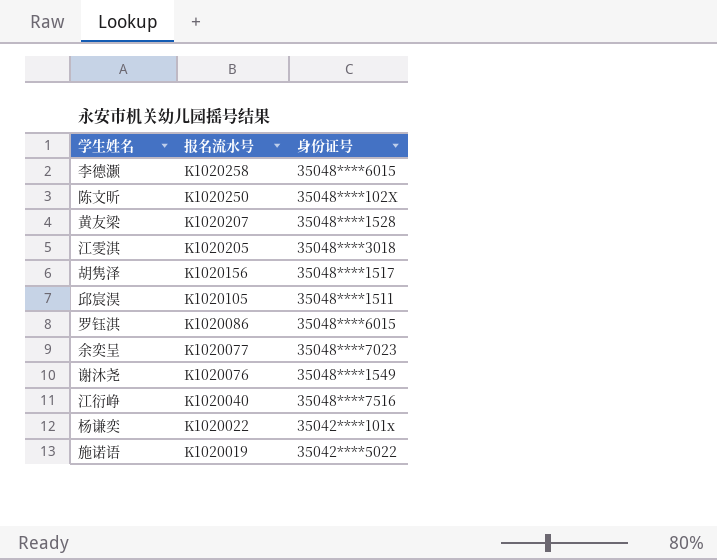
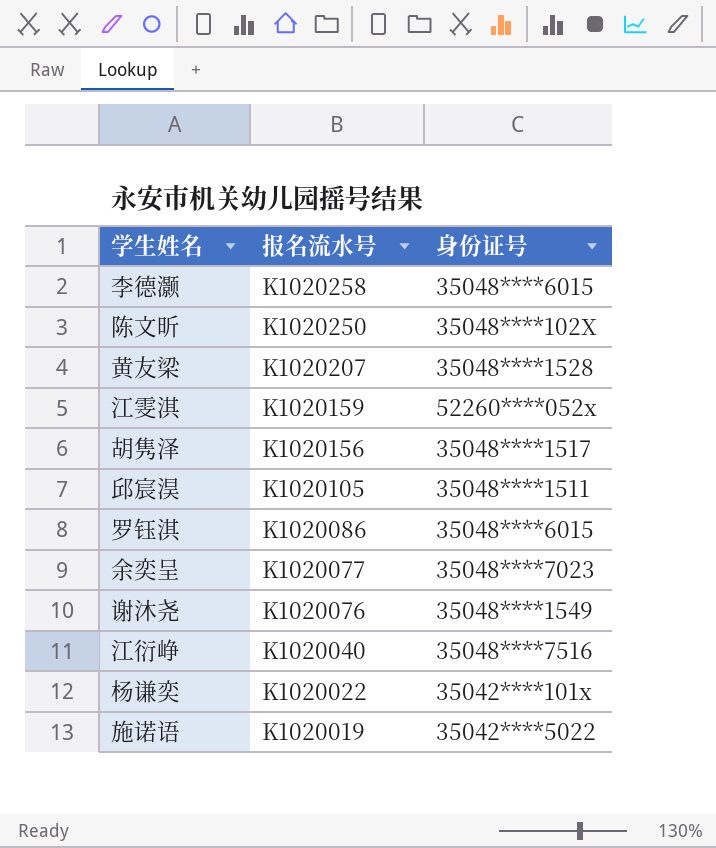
江雯淇 | 报名流水号: K1020205 -> K1020159
江雯淇 | 身份证号: 35048****3018 -> 52260****052x

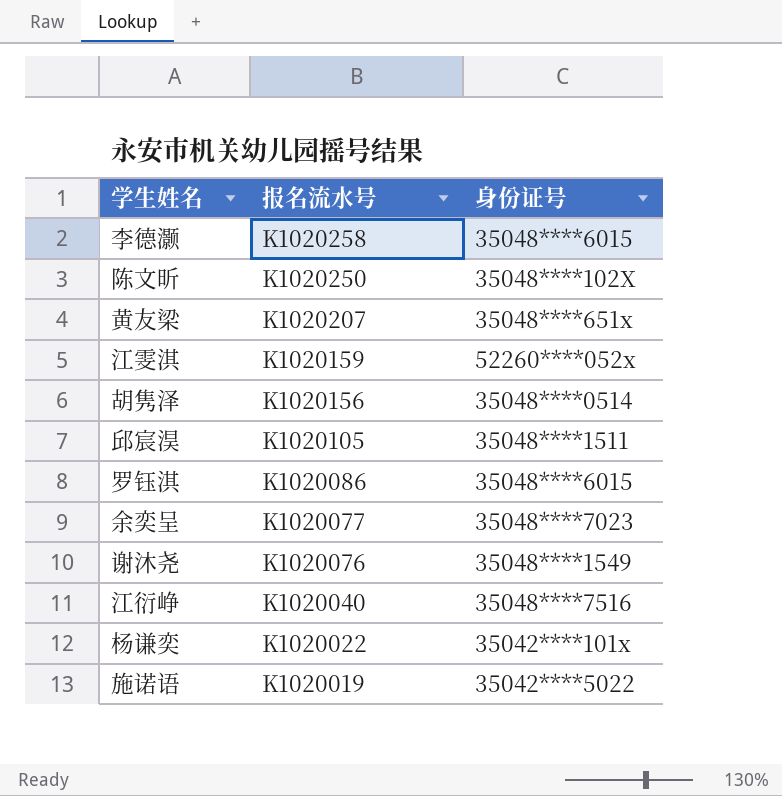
黄友梁 | 身份证号: 35048****1528 -> 35048****651x
胡隽泽 | 身份证号: 35048****1517 -> 35048****0514

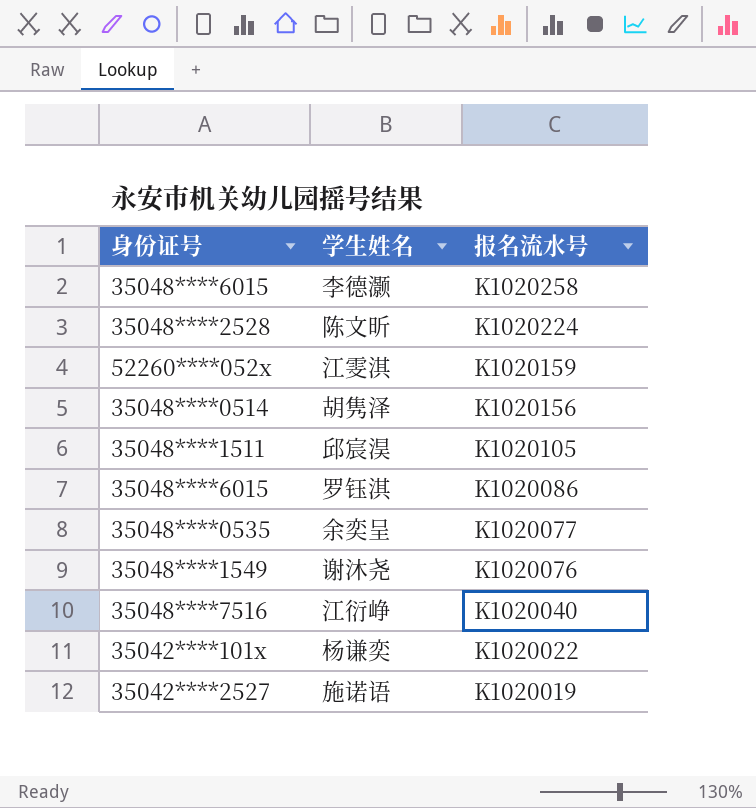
column 身份证号 | position: 3 -> 1
row 黄友梁: K1020207 | 35048****651x -> none
陈文昕 | 身份证号: 35048****102X -> 35048****2528
陈文昕 | 报名流水号: K1020250 -> K1020224
余奕呈 | 身份证号: 35048****7023 -> 35048****0535
施诺语 | 身份证号: 35042****5022 -> 35042****2527

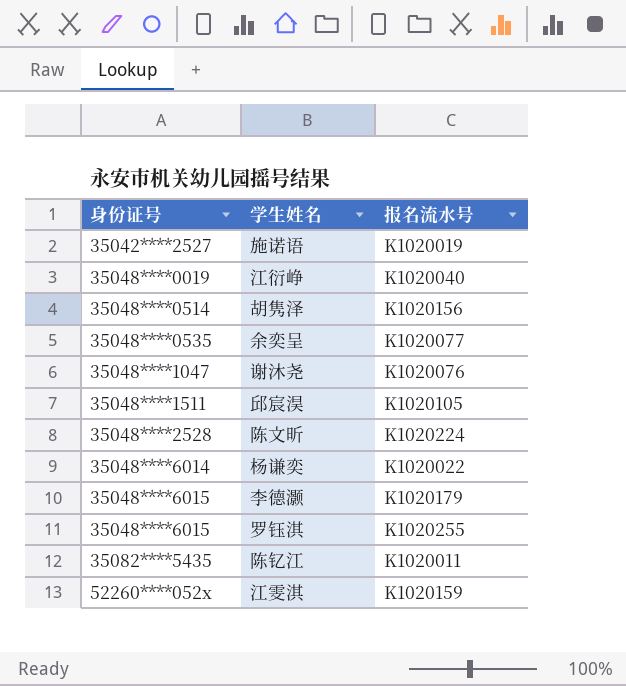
row order: 报名流水号 descending -> 身份证号 ascending
江衍峥 | 身份证号: 35048****7516 -> 35048****0019
谢沐尧 | 身份证号: 35048****1549 -> 35048****1047
杨谦奕 | 身份证号: 35042****101x -> 35048****6014
李德灏 | 报名流水号: K1020258 -> K1020179
罗钰淇 | 报名流水号: K1020086 -> K1020255
row 陈钇江: none -> 35082****5435 | K1020011

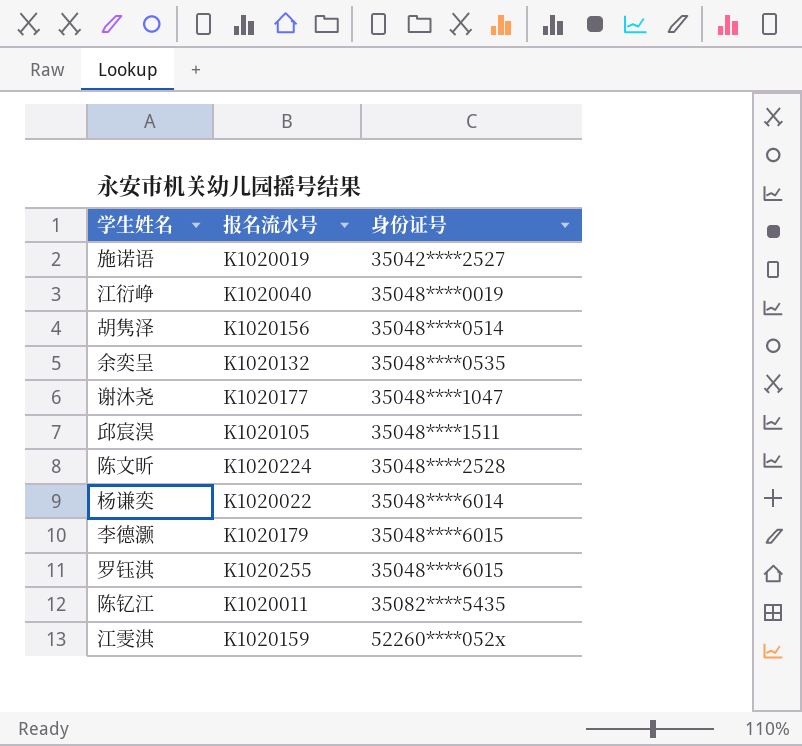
column 身份证号 | position: 1 -> 3
余奕呈 | 报名流水号: K1020077 -> K1020132
谢沐尧 | 报名流水号: K1020076 -> K1020177

